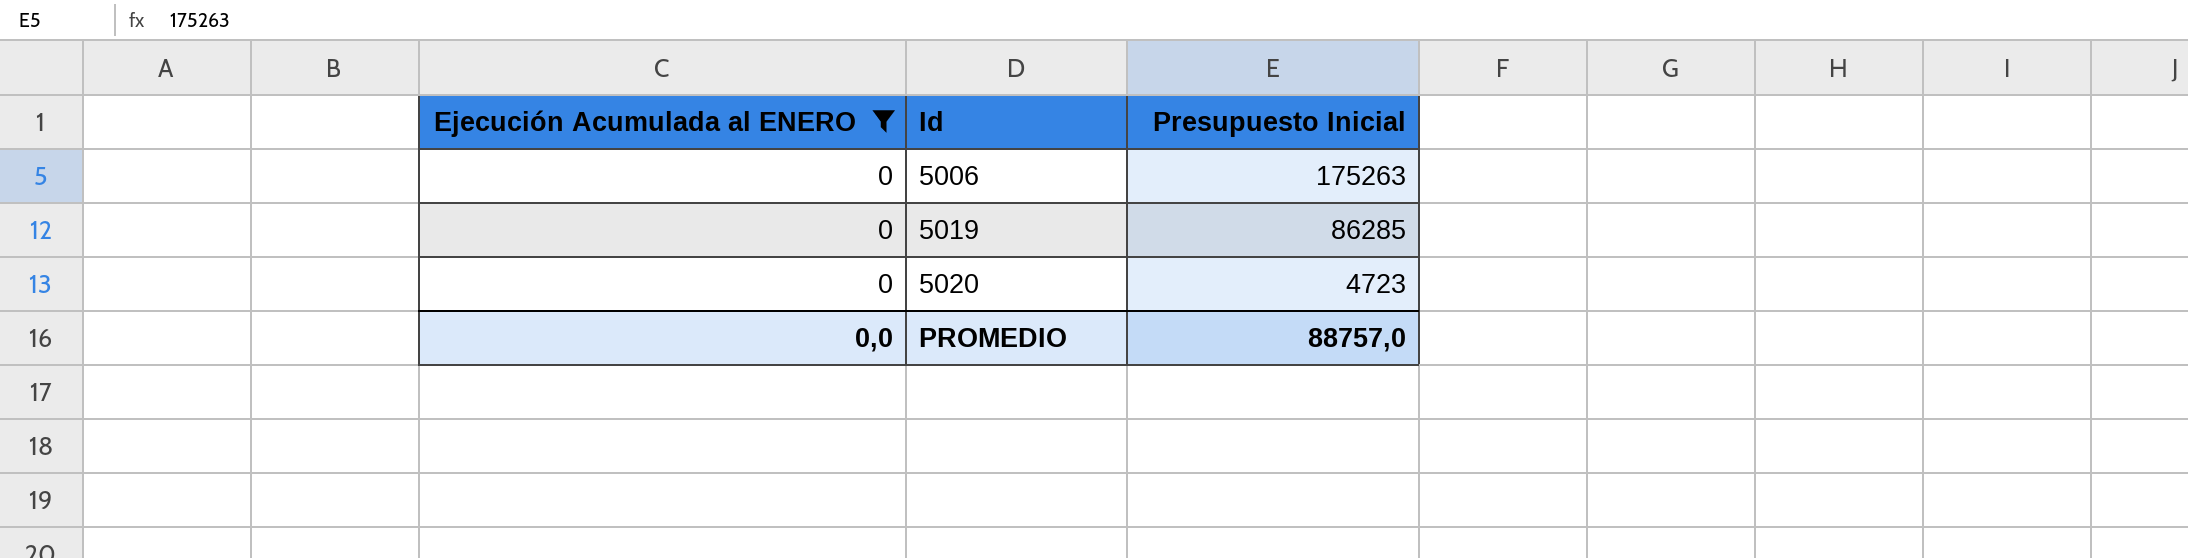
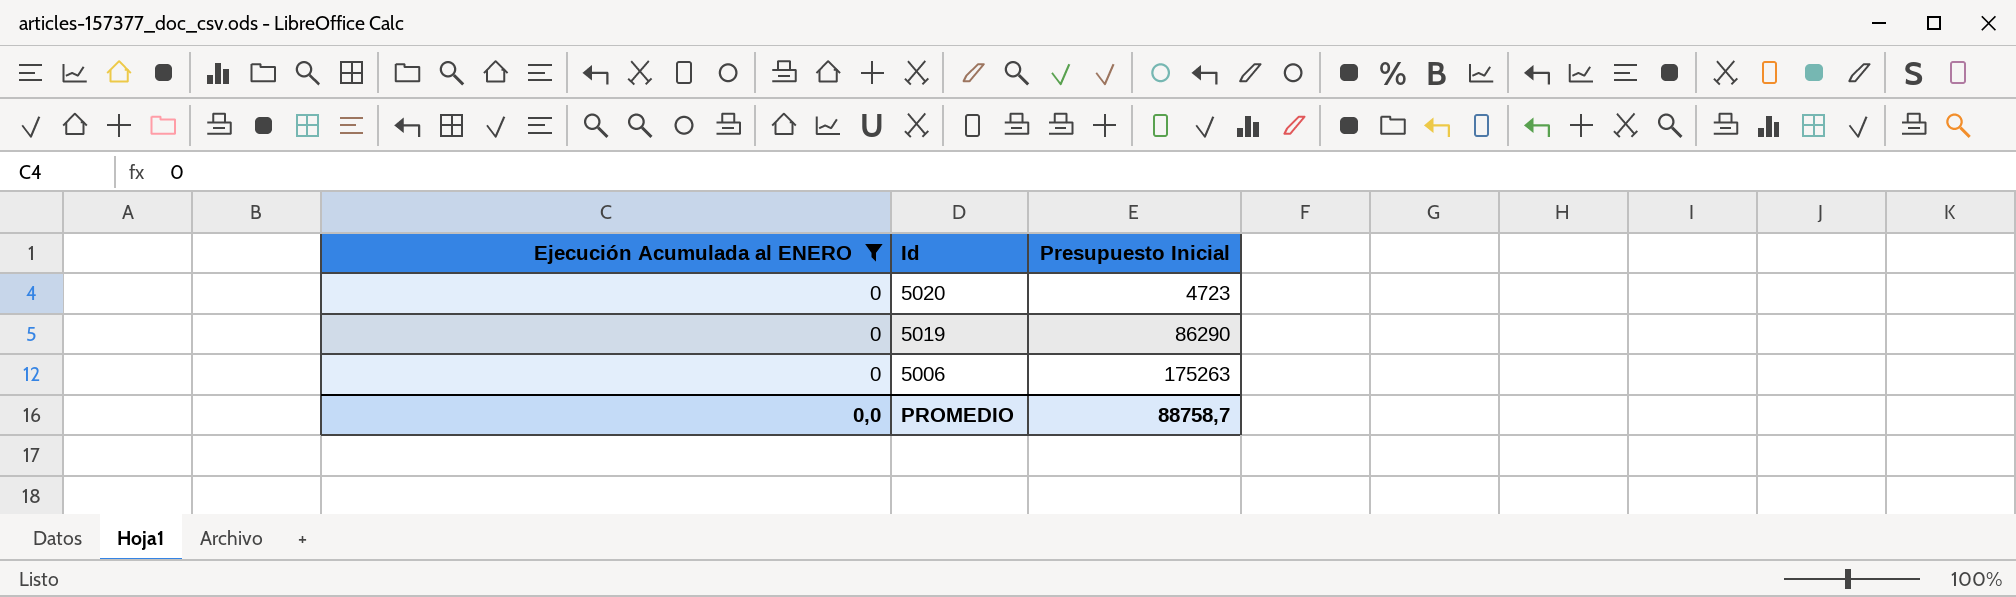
row order: Id ascending -> Id descending
5019 | Presupuesto Inicial: 86285 -> 86290
PROMEDIO | Presupuesto Inicial: 88757,0 -> 88758,7

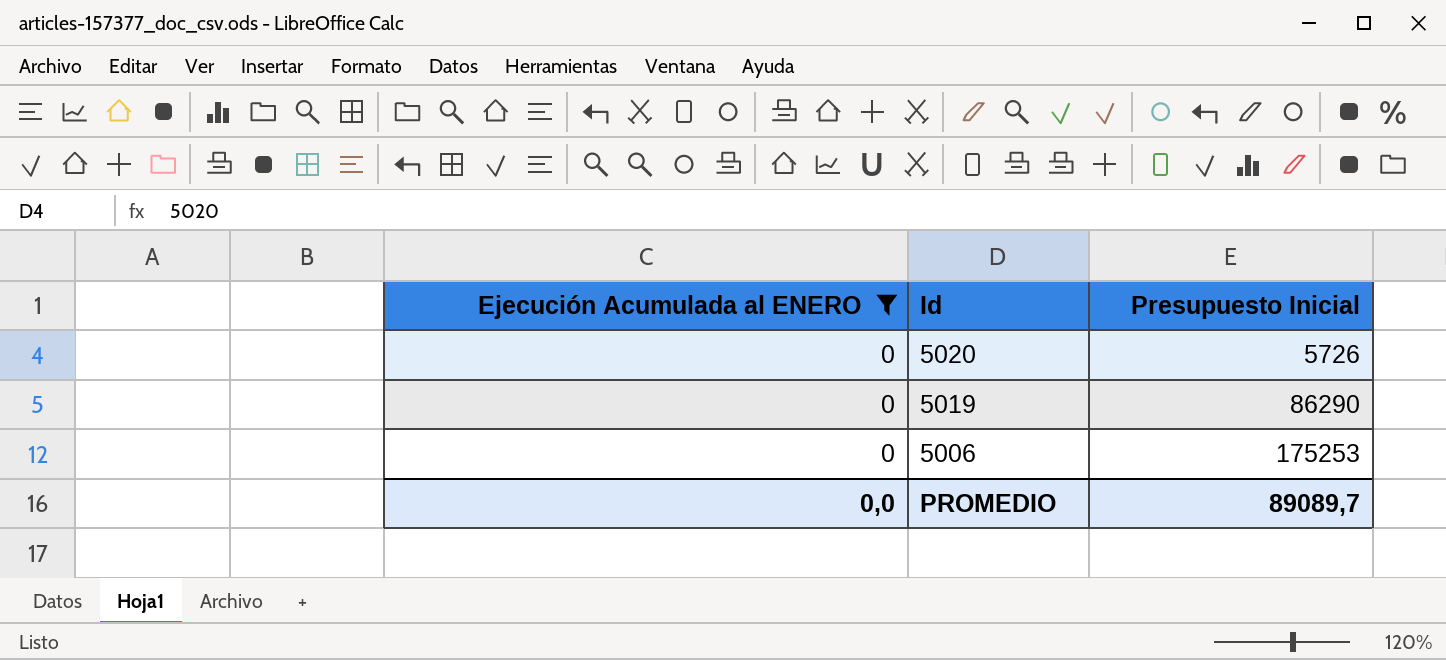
5020 | Presupuesto Inicial: 4723 -> 5726
5006 | Presupuesto Inicial: 175263 -> 175253
PROMEDIO | Presupuesto Inicial: 88758,7 -> 89089,7

